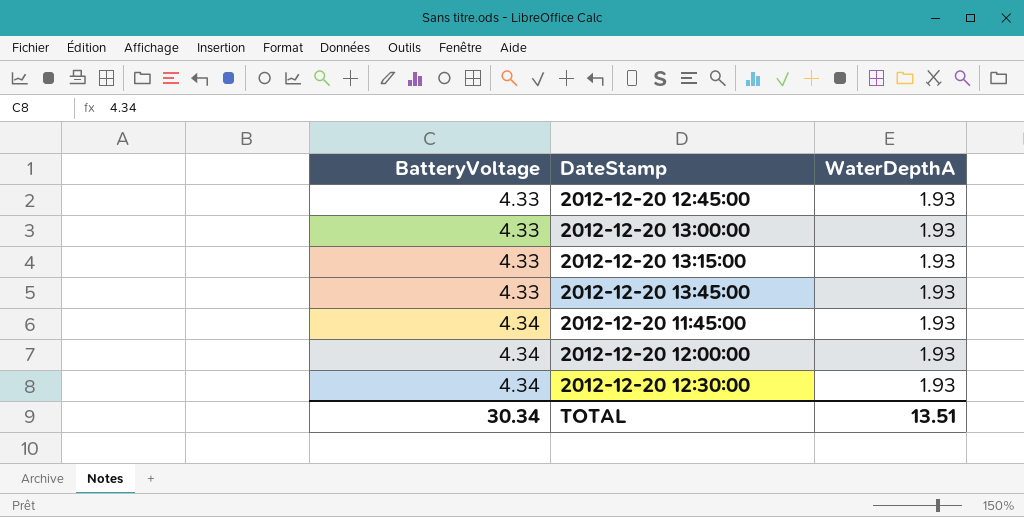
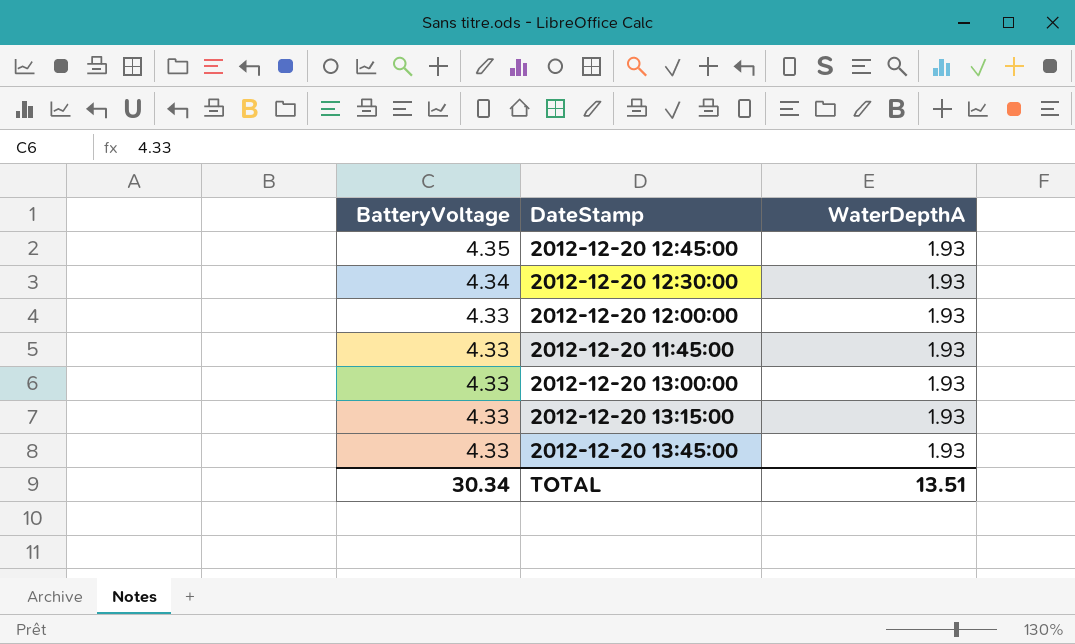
row order: BatteryVoltage ascending -> BatteryVoltage descending
2012-12-20 12:45:00 | BatteryVoltage: 4.33 -> 4.35
2012-12-20 12:00:00 | BatteryVoltage: 4.34 -> 4.33
2012-12-20 11:45:00 | BatteryVoltage: 4.34 -> 4.33

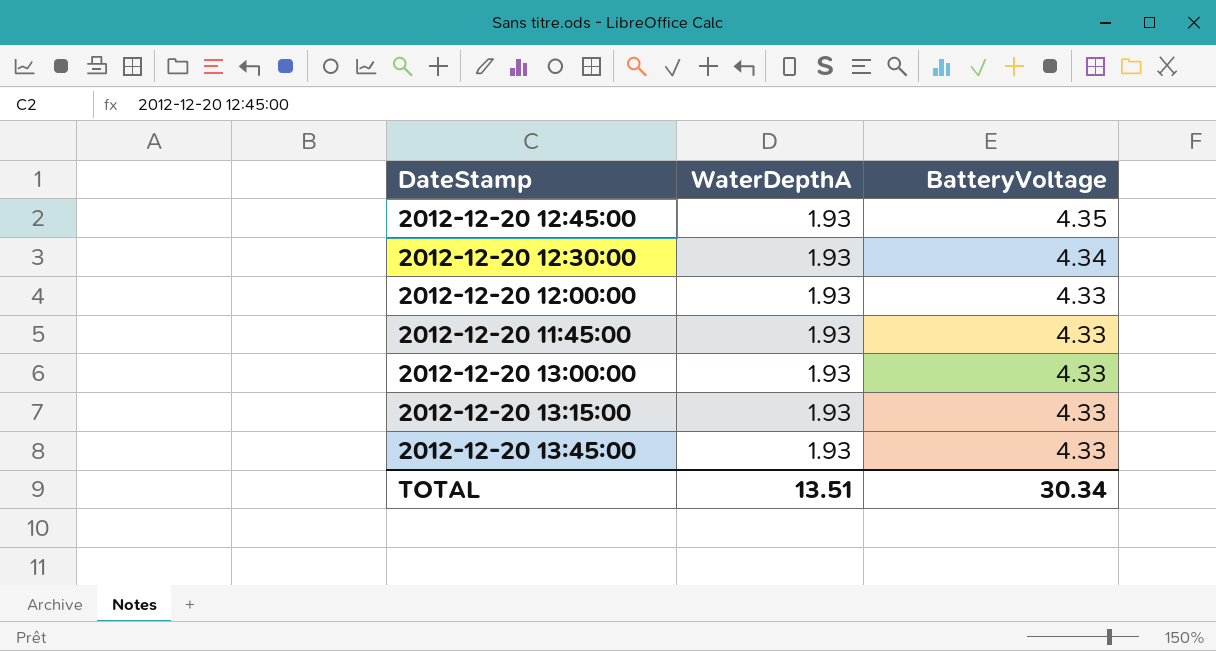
column BatteryVoltage | position: 1 -> 3

